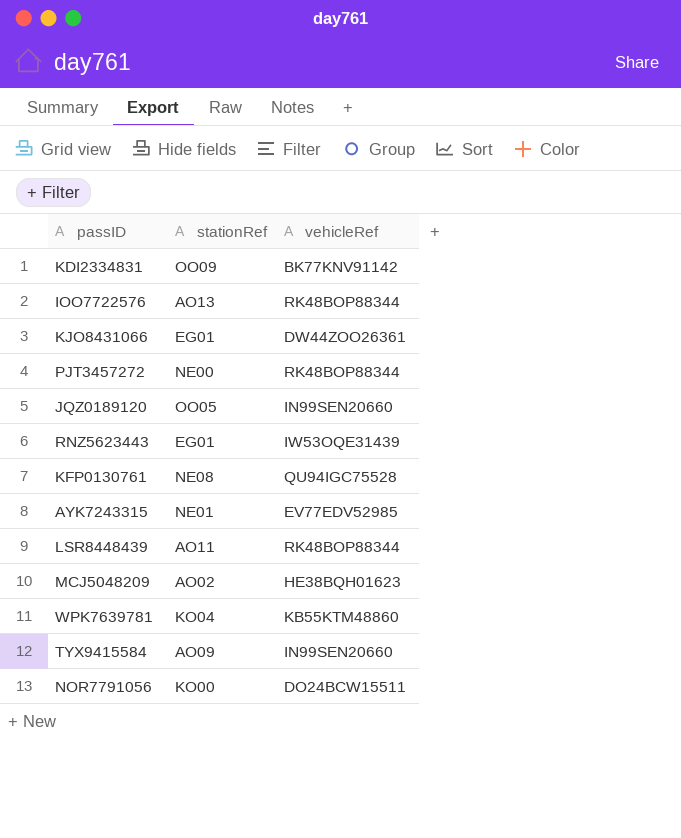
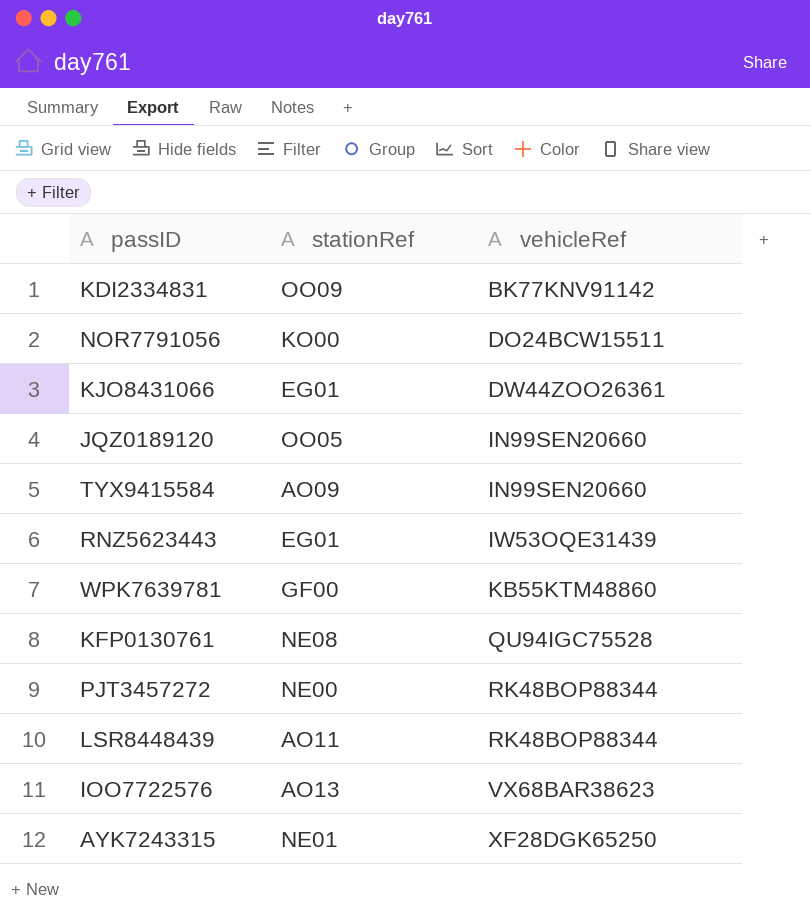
row order: none -> vehicleRef ascending
row MCJ5048209: AO02 | HE38BQH01623 -> none
WPK7639781 | stationRef: KO04 -> GF00
IOO7722576 | vehicleRef: RK48BOP88344 -> VX68BAR38623
AYK7243315 | vehicleRef: EV77EDV52985 -> XF28DGK65250

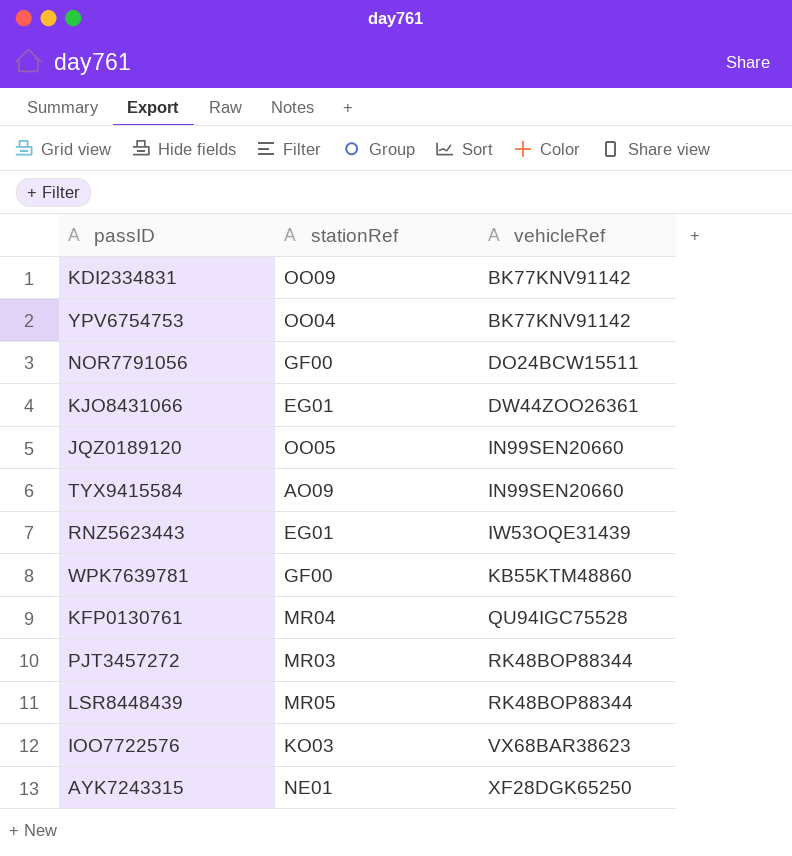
row YPV6754753: none -> OO04 | BK77KNV91142
NOR7791056 | stationRef: KO00 -> GF00
KFP0130761 | stationRef: NE08 -> MR04
PJT3457272 | stationRef: NE00 -> MR03
LSR8448439 | stationRef: AO11 -> MR05
IOO7722576 | stationRef: AO13 -> KO03

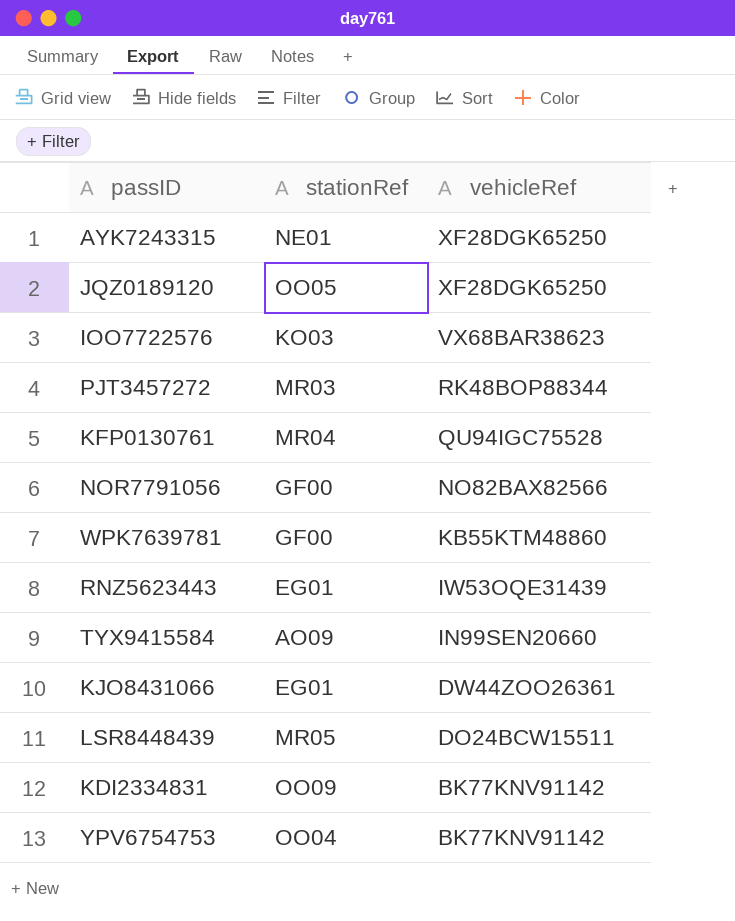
row order: vehicleRef ascending -> vehicleRef descending
JQZ0189120 | vehicleRef: IN99SEN20660 -> XF28DGK65250
NOR7791056 | vehicleRef: DO24BCW15511 -> NO82BAX82566
LSR8448439 | vehicleRef: RK48BOP88344 -> DO24BCW15511

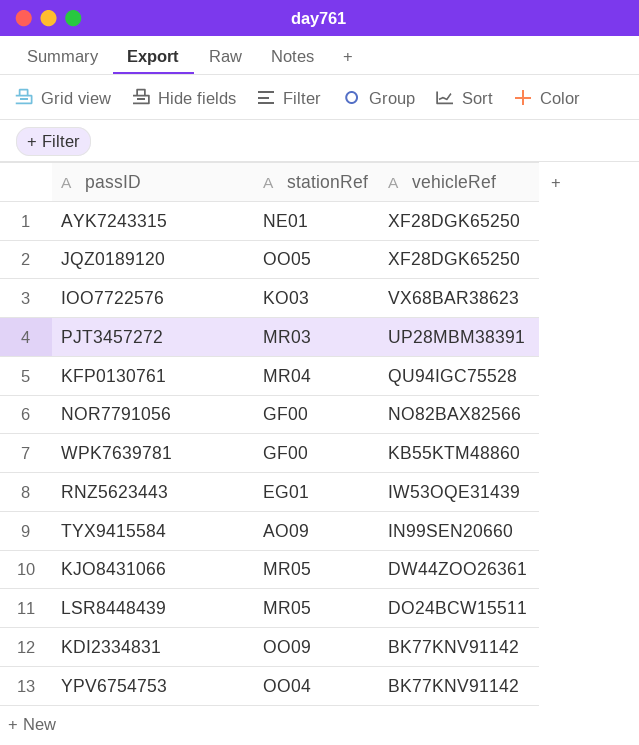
PJT3457272 | vehicleRef: RK48BOP88344 -> UP28MBM38391
KJO8431066 | stationRef: EG01 -> MR05

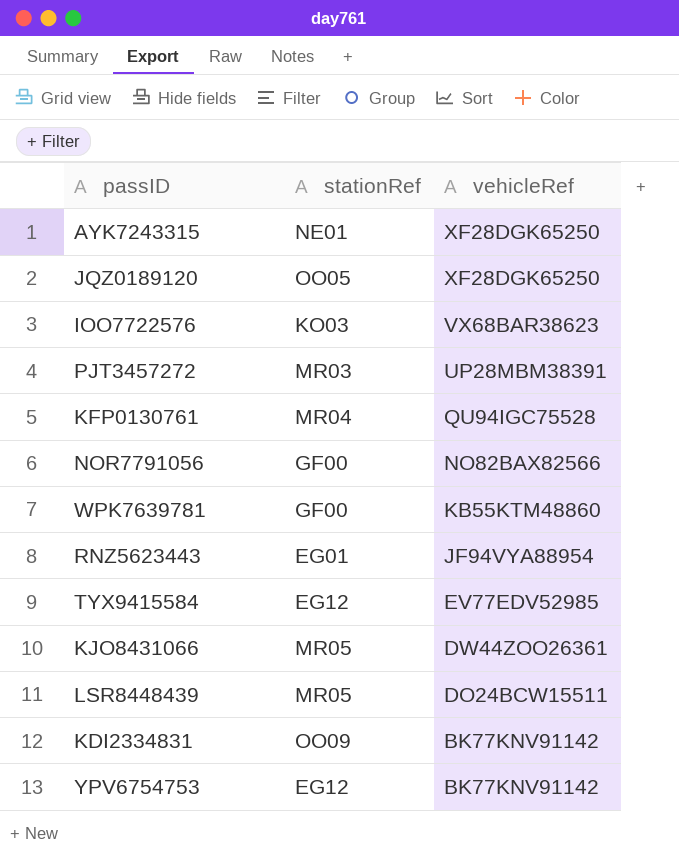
RNZ5623443 | vehicleRef: IW53OQE31439 -> JF94VYA88954
TYX9415584 | stationRef: AO09 -> EG12
TYX9415584 | vehicleRef: IN99SEN20660 -> EV77EDV52985
YPV6754753 | stationRef: OO04 -> EG12

